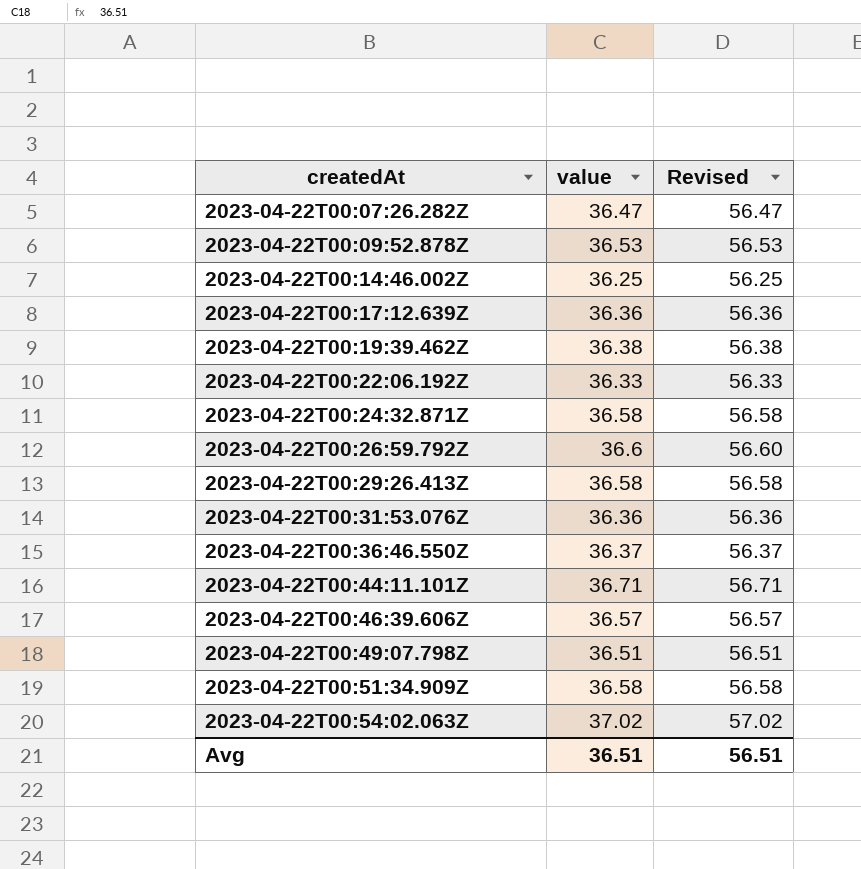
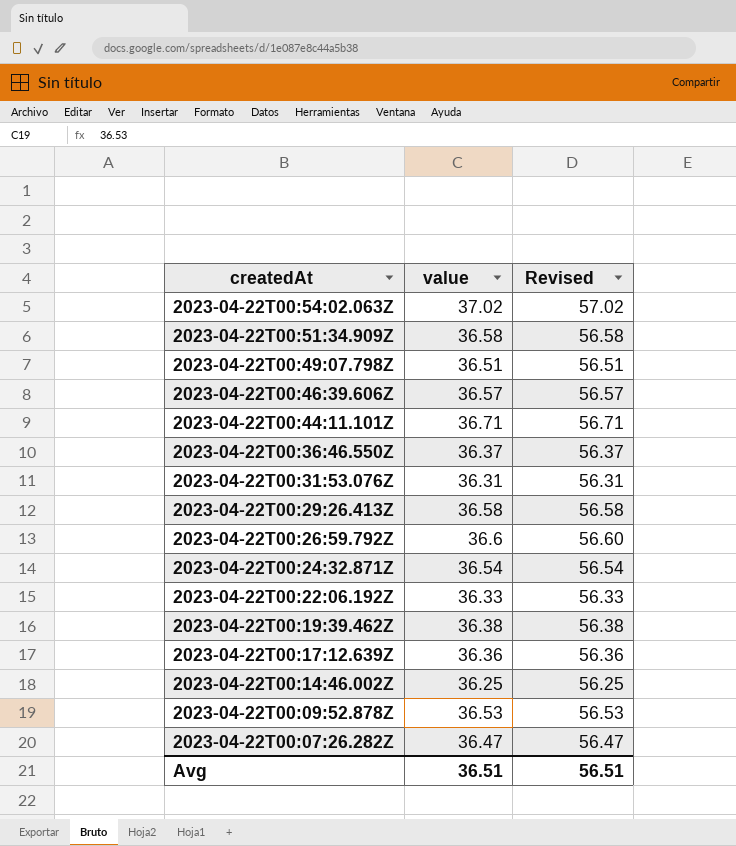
row order: createdAt ascending -> createdAt descending
2023-04-22T00:31:53.076Z | value: 36.36 -> 36.31
2023-04-22T00:31:53.076Z | Revised: 56.36 -> 56.31
2023-04-22T00:24:32.871Z | value: 36.58 -> 36.54
2023-04-22T00:24:32.871Z | Revised: 56.58 -> 56.54

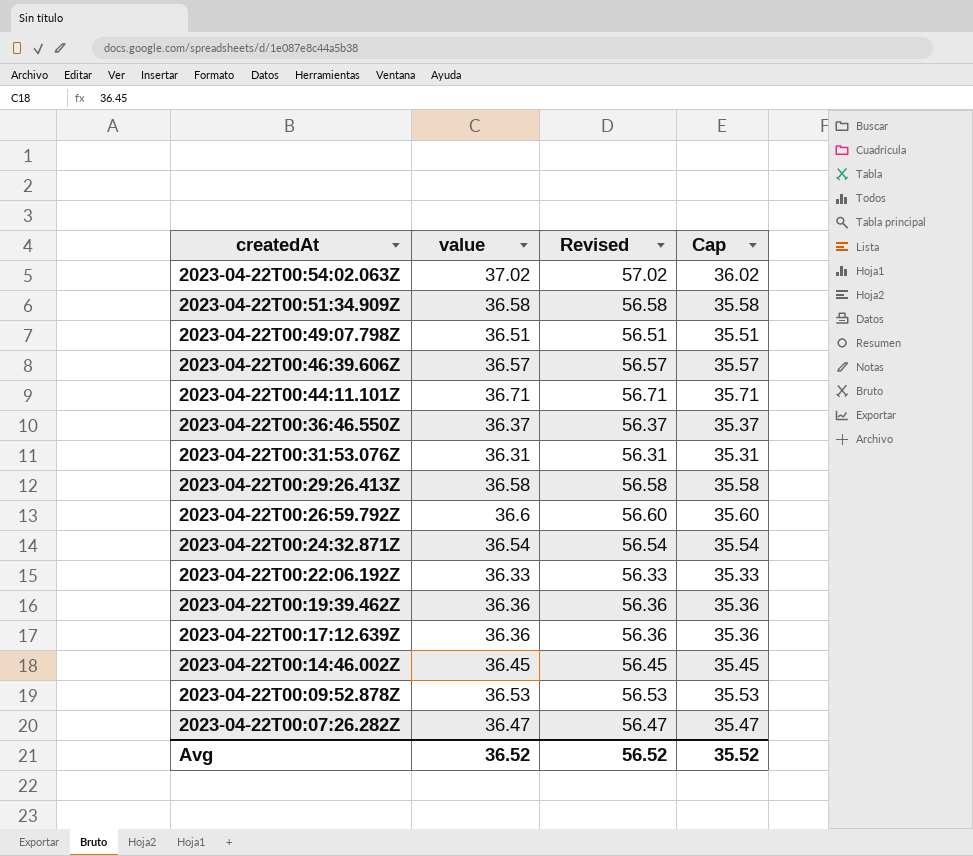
column Cap | formula: none -> [value] - 1
2023-04-22T00:19:39.462Z | value: 36.38 -> 36.36
2023-04-22T00:19:39.462Z | Revised: 56.38 -> 56.36
2023-04-22T00:14:46.002Z | value: 36.25 -> 36.45
2023-04-22T00:14:46.002Z | Revised: 56.25 -> 56.45
Avg | value: 36.51 -> 36.52
Avg | Revised: 56.51 -> 56.52

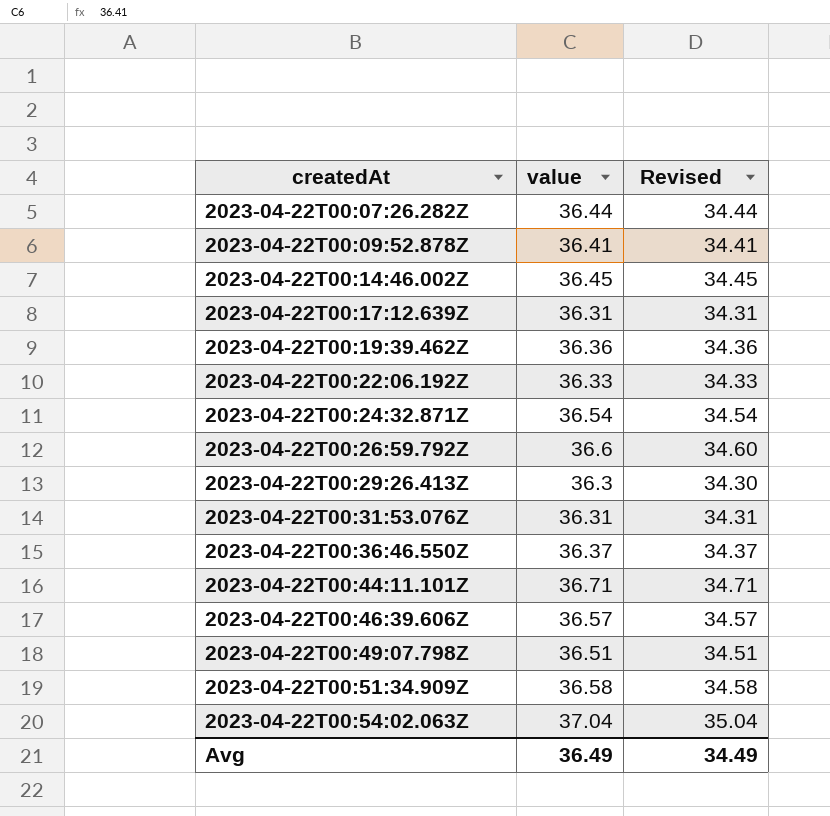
row order: createdAt descending -> createdAt ascending
column Cap | formula: [value] - 1 -> none
column Revised | formula: [value] + 20 -> [value] - 2
2023-04-22T00:07:26.282Z | value: 36.47 -> 36.44
2023-04-22T00:09:52.878Z | value: 36.53 -> 36.41
2023-04-22T00:17:12.639Z | value: 36.36 -> 36.31
2023-04-22T00:29:26.413Z | value: 36.58 -> 36.3
2023-04-22T00:54:02.063Z | value: 37.02 -> 37.04
Avg | value: 36.52 -> 36.49
Avg | Revised: 56.52 -> 34.49

